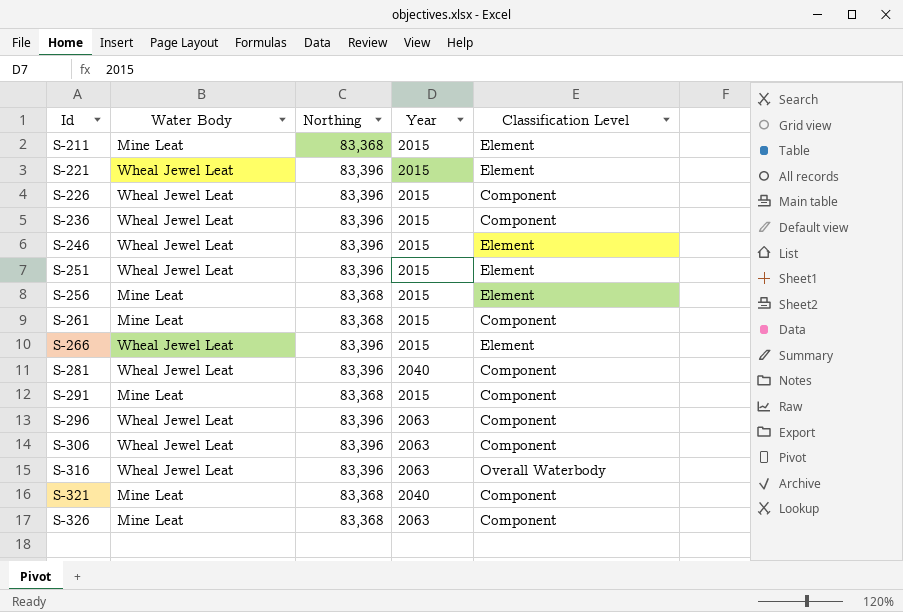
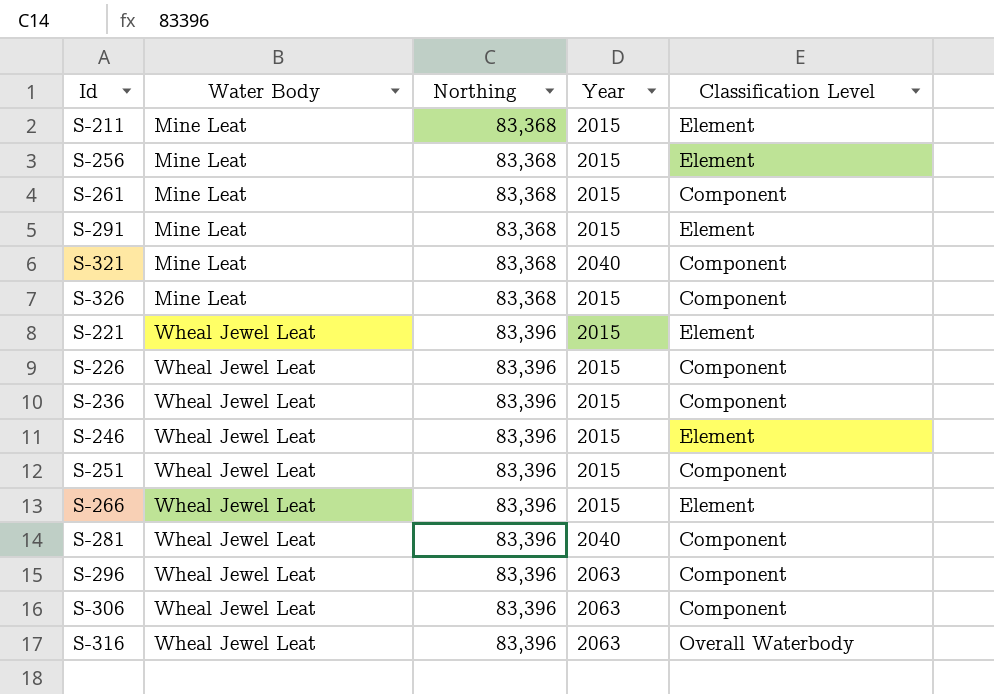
row order: Id ascending -> Water Body ascending
S-291 | Classification Level: Component -> Element
S-326 | Year: 2063 -> 2015
S-251 | Classification Level: Element -> Component

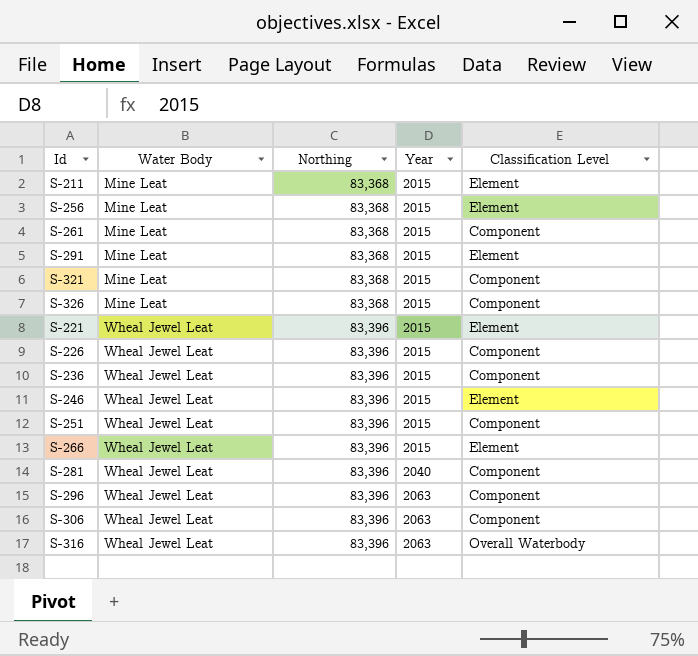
S-321 | Year: 2040 -> 2015

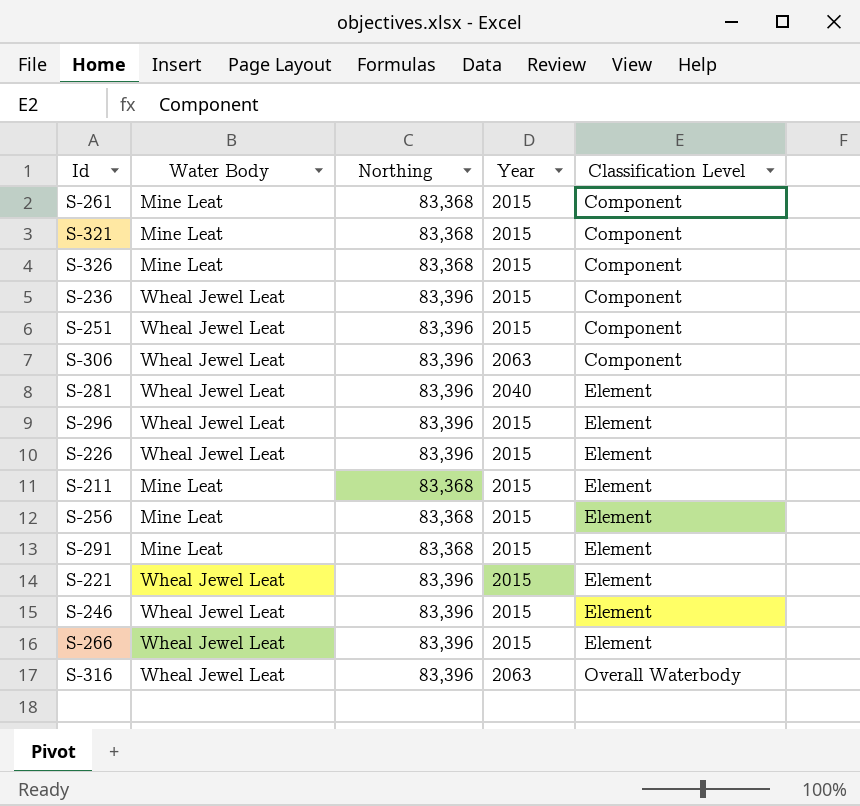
row order: Water Body ascending -> Classification Level ascending
S-281 | Classification Level: Component -> Element
S-296 | Year: 2063 -> 2015
S-296 | Classification Level: Component -> Element
S-226 | Classification Level: Component -> Element

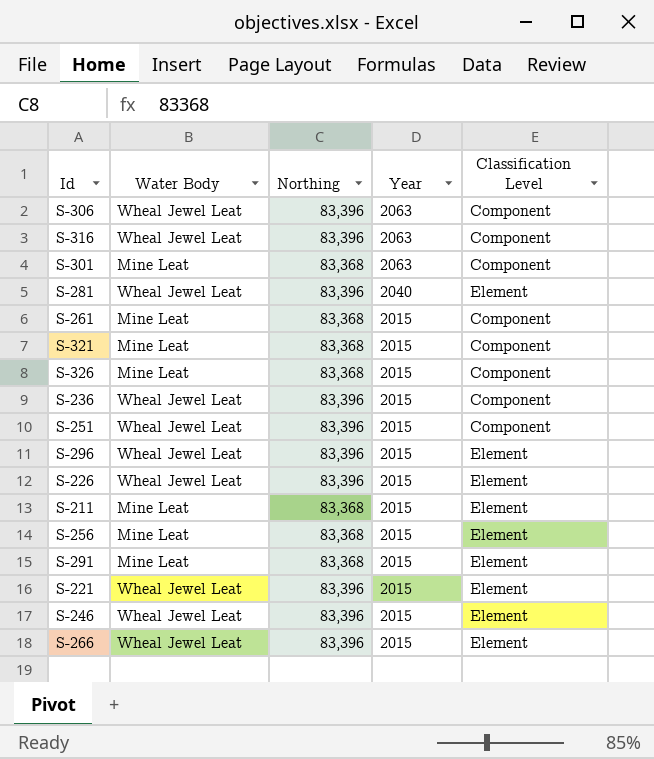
row order: Classification Level ascending -> Year descending
S-316 | Classification Level: Overall Waterbody -> Component
row S-301: none -> Mine Leat | 83,368 | 2063 | Component

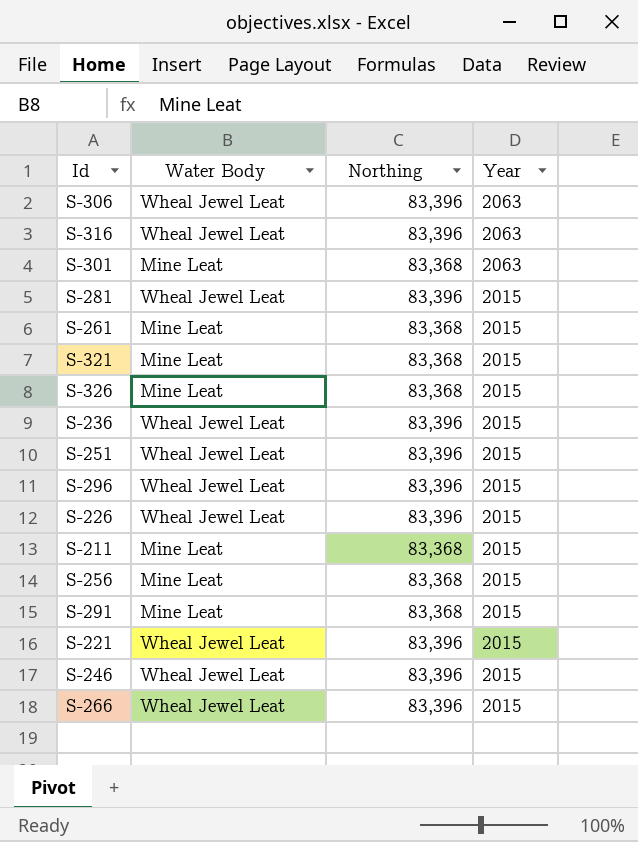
column Classification Level | position: 5 -> none
S-281 | Year: 2040 -> 2015

